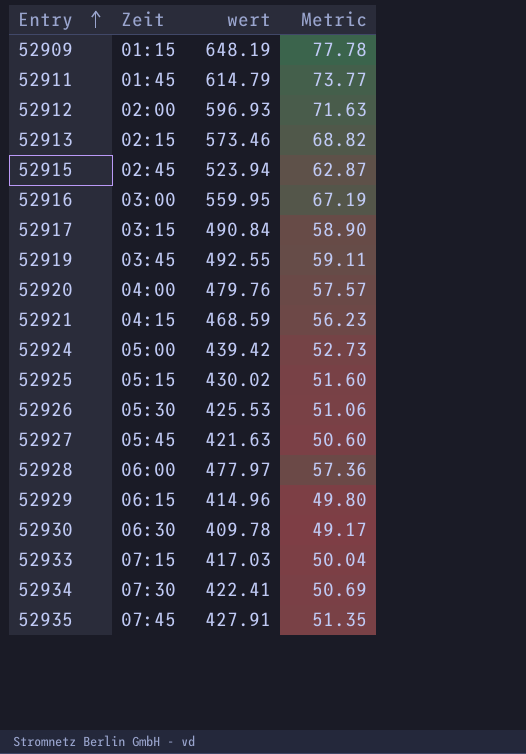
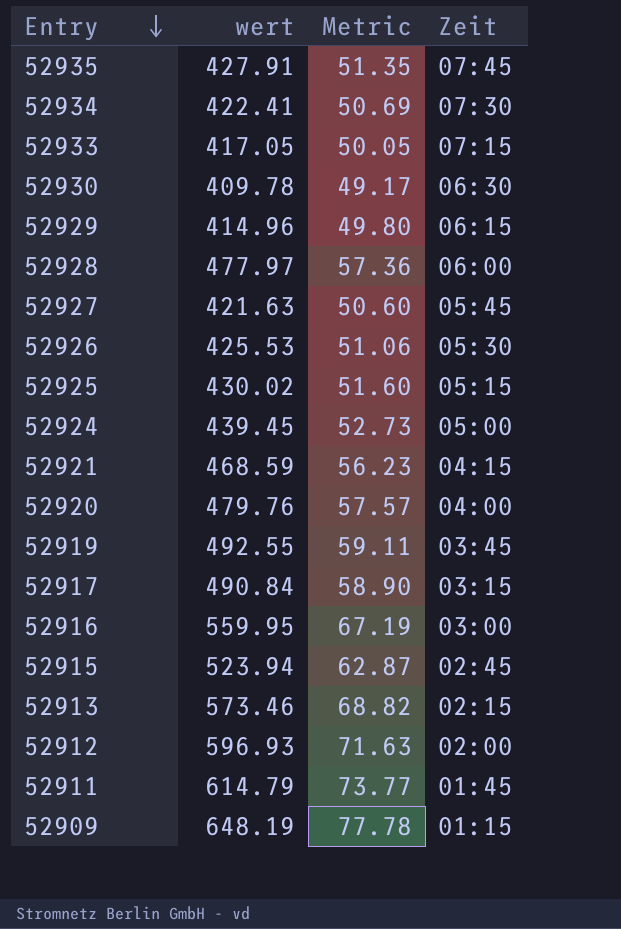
row order: Entry ascending -> Entry descending
column Zeit | position: 2 -> 4
52933 | wert: 417.03 -> 417.05
52933 | Metric: 50.04 -> 50.05
52924 | wert: 439.42 -> 439.45

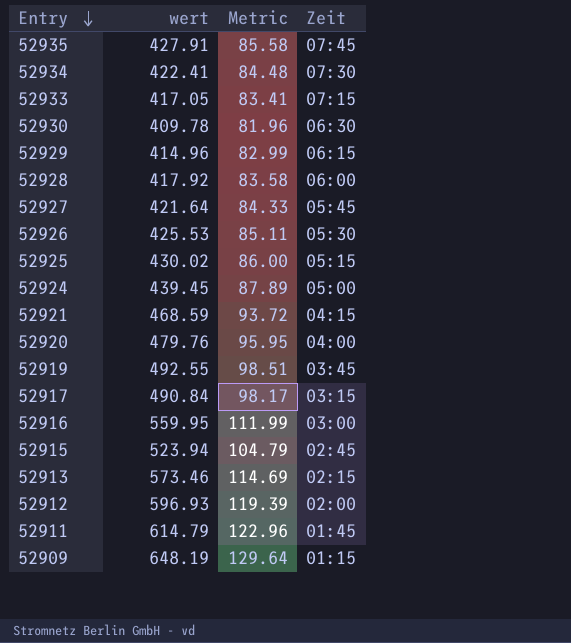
column Metric | formula: [wert] * 0.12 -> [wert] * 0.2
52928 | wert: 477.97 -> 417.92
52927 | wert: 421.63 -> 421.64

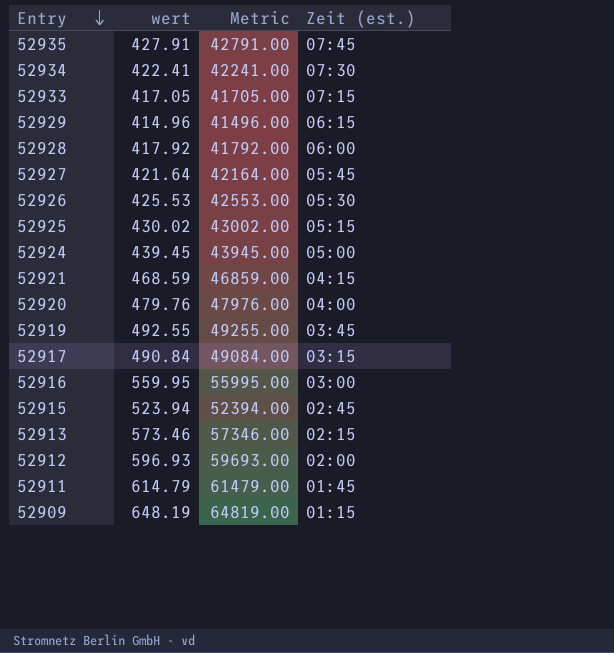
column Metric | formula: [wert] * 0.2 -> [wert] * 100
column name: Zeit -> Zeit (est.)
row 52930: 409.78 | 81.96 | 06:30 -> none

